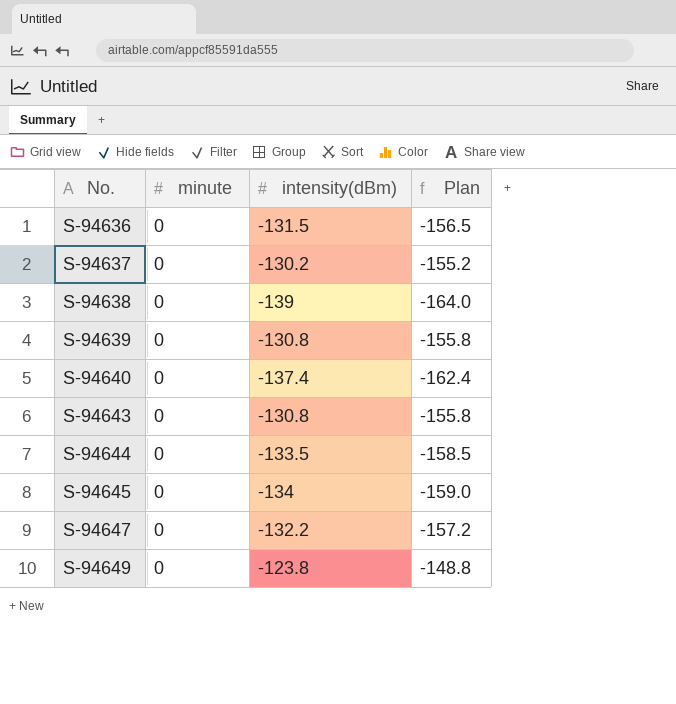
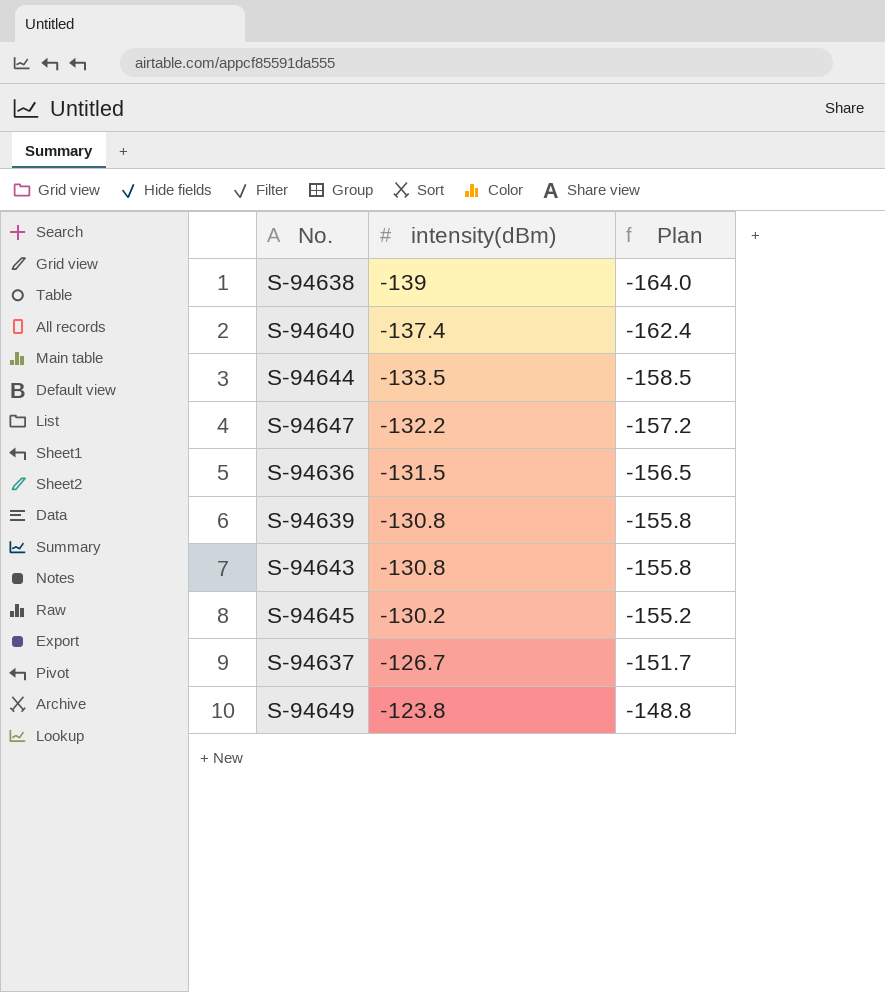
row order: No. ascending -> intensity(dBm) ascending
column minute | position: 2 -> none
S-94645 | intensity(dBm): -134 -> -130.2
S-94645 | Plan: -159.0 -> -155.2
S-94637 | intensity(dBm): -130.2 -> -126.7
S-94637 | Plan: -155.2 -> -151.7

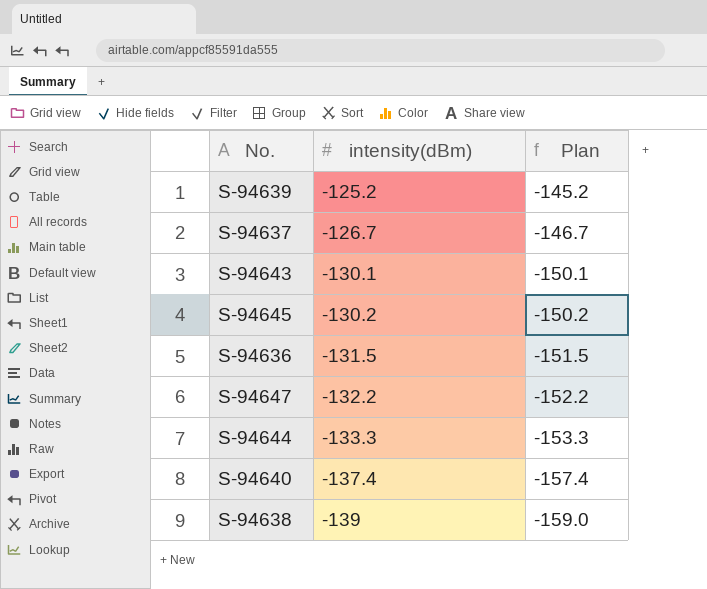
row order: intensity(dBm) ascending -> intensity(dBm) descending
column Plan | formula: [intensity(dBm)] - 25 -> [intensity(dBm)] - 20
row S-94649: -123.8 | -148.8 -> none
S-94639 | intensity(dBm): -130.8 -> -125.2
S-94643 | intensity(dBm): -130.8 -> -130.1
S-94644 | intensity(dBm): -133.5 -> -133.3

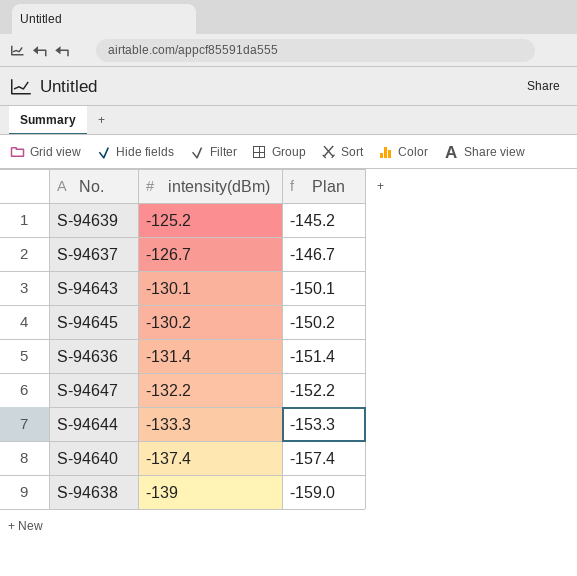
S-94636 | intensity(dBm): -131.5 -> -131.4
S-94636 | Plan: -151.5 -> -151.4

